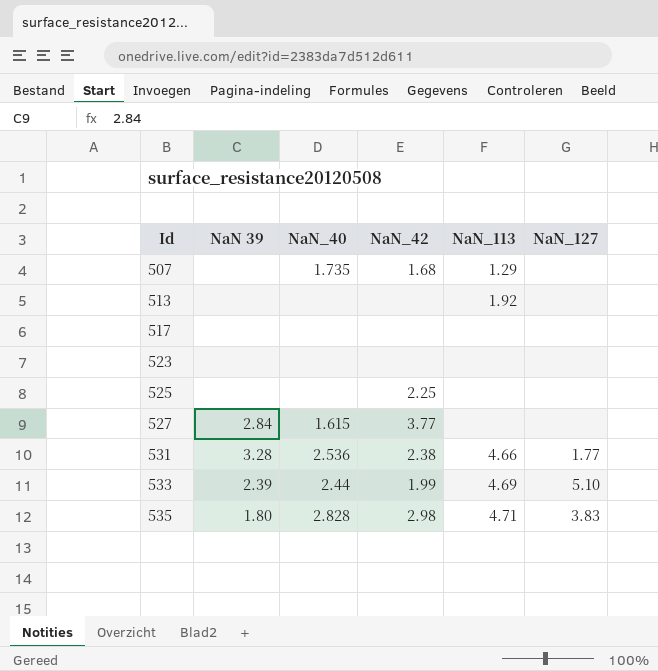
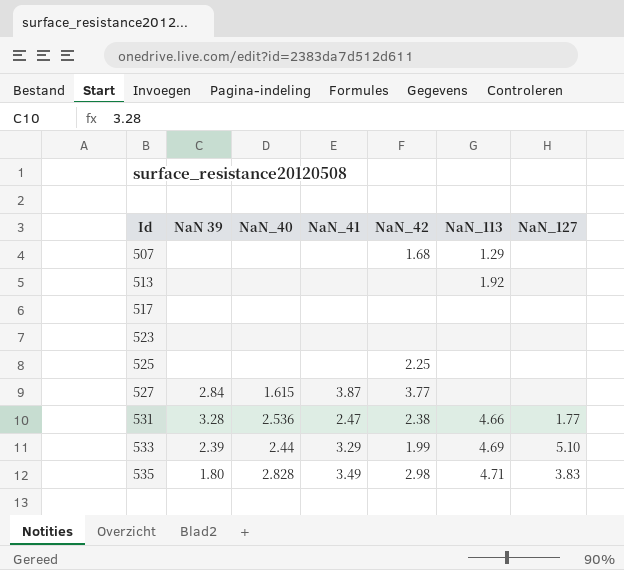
column NaN_41 | position: none -> 4
507 | NaN_40: 1.735 -> none

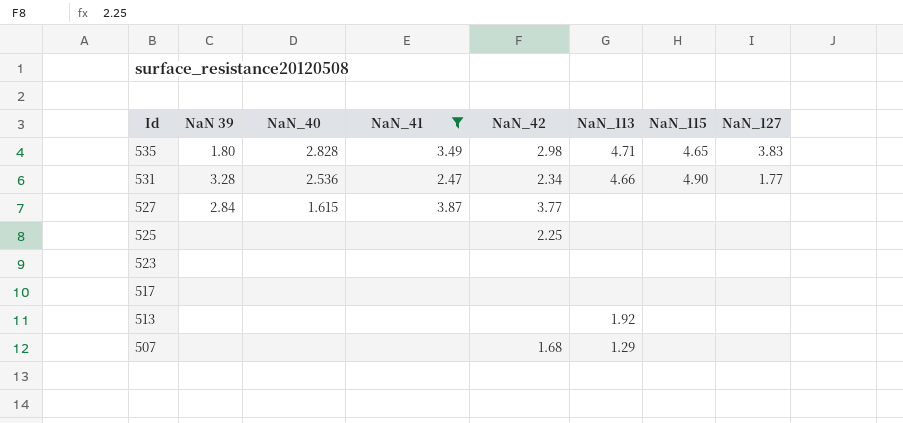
filter: none -> NaN_41 != 3.29
row order: Id ascending -> Id descending
column NaN_115 | position: none -> 7
531 | NaN_42: 2.38 -> 2.34

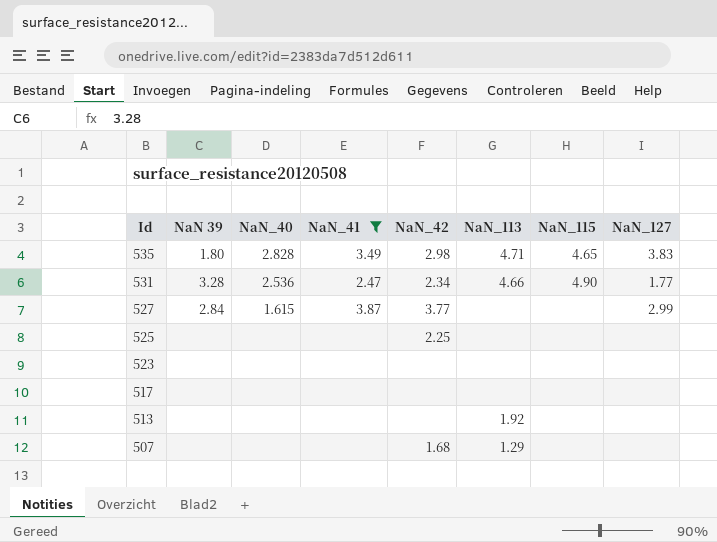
527 | NaN_127: none -> 2.99

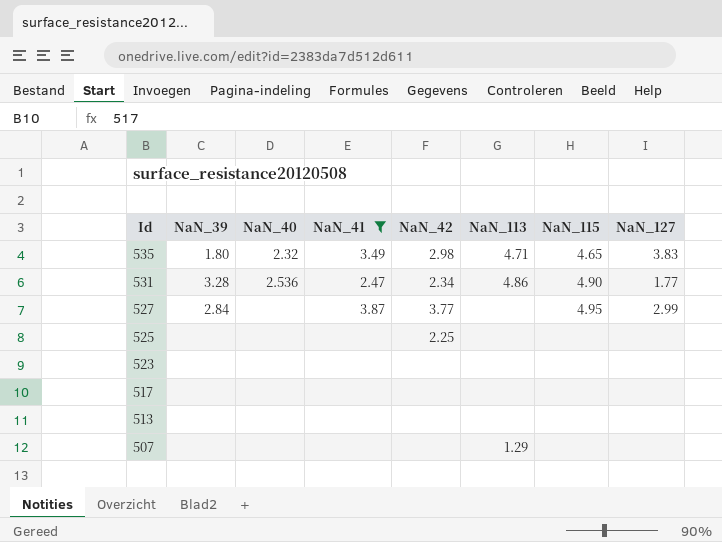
column name: NaN 39 -> NaN_39
535 | NaN_40: 2.828 -> 2.32
531 | NaN_113: 4.66 -> 4.86
527 | NaN_40: 1.615 -> none
527 | NaN_115: none -> 4.95
513 | NaN_113: 1.92 -> none
507 | NaN_42: 1.68 -> none

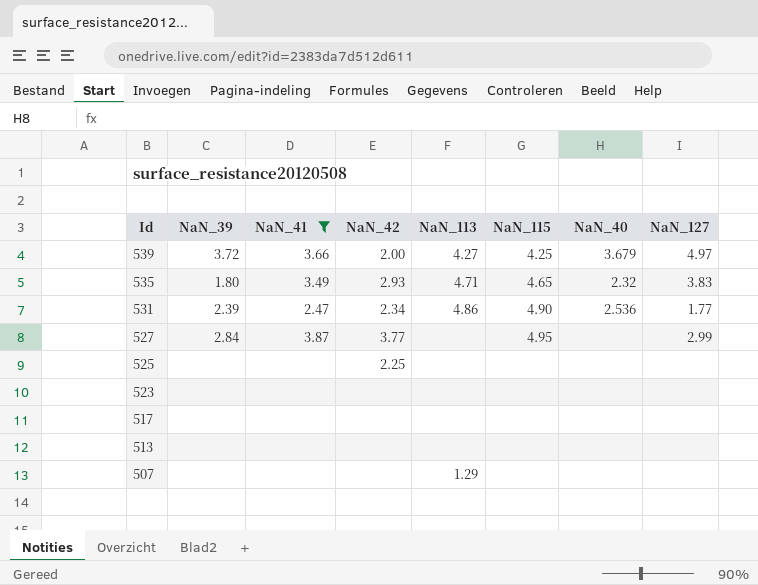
column NaN_40 | position: 3 -> 7
row 539: none -> 3.72 | 3.66 | 2.00 | 4.27 | 4.25 | 3.679 | 4.97
535 | NaN_42: 2.98 -> 2.93
531 | NaN_39: 3.28 -> 2.39

